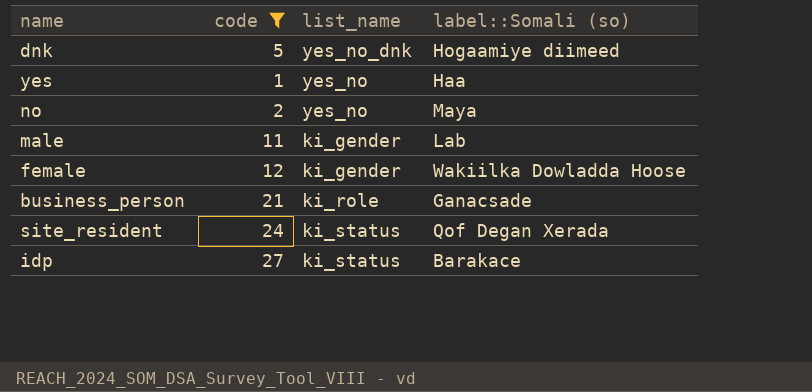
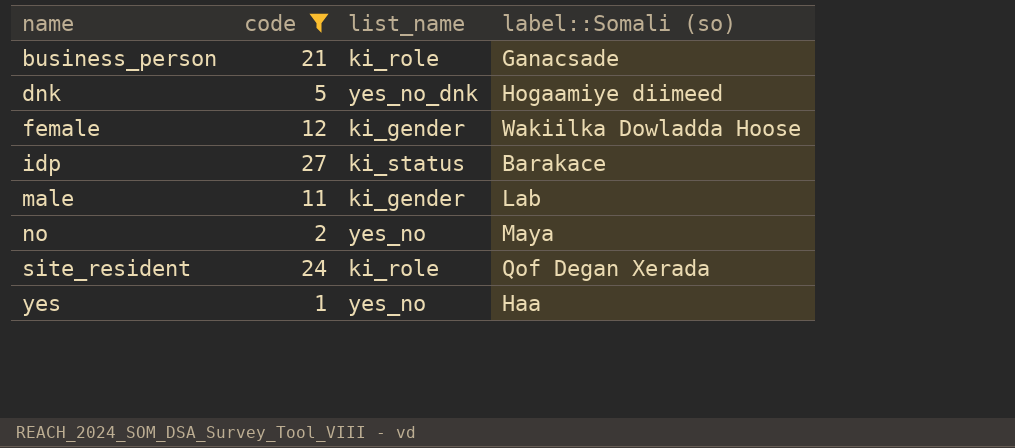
row order: none -> name ascending
site_resident | list_name: ki_status -> ki_role

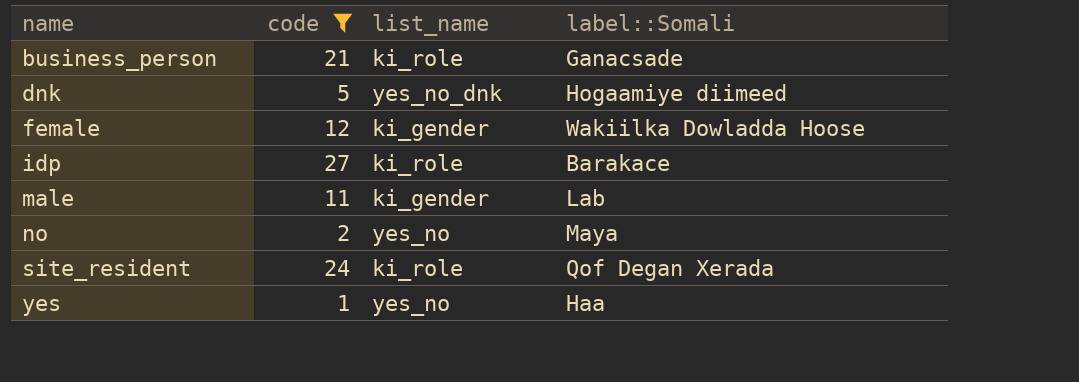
column name: label::Somali (so) -> label::Somali
idp | list_name: ki_status -> ki_role

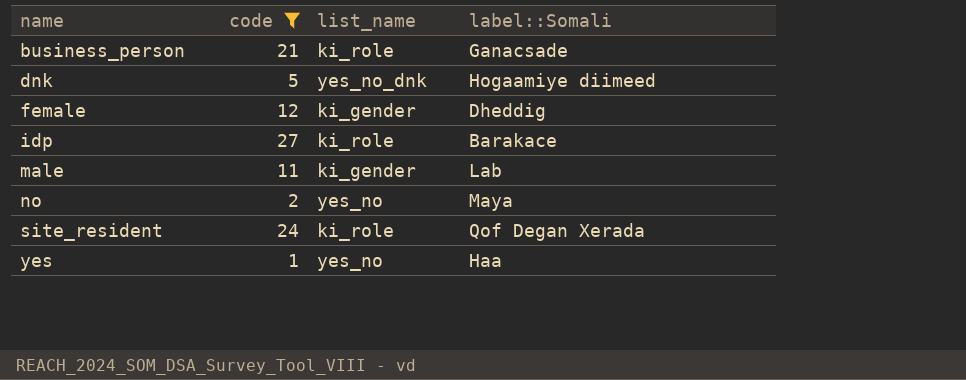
female | label::Somali: Wakiilka Dowladda Hoose -> Dheddig

